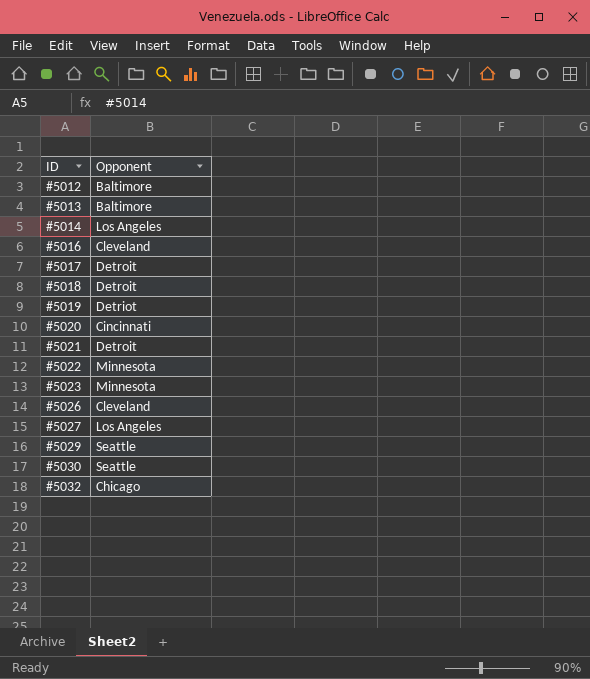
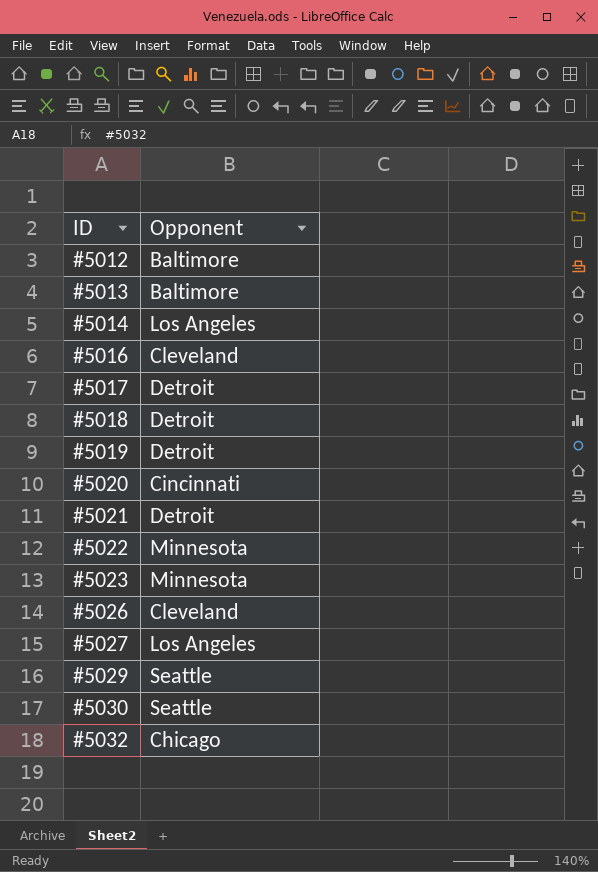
#5019 | Opponent: Detriot -> Detroit

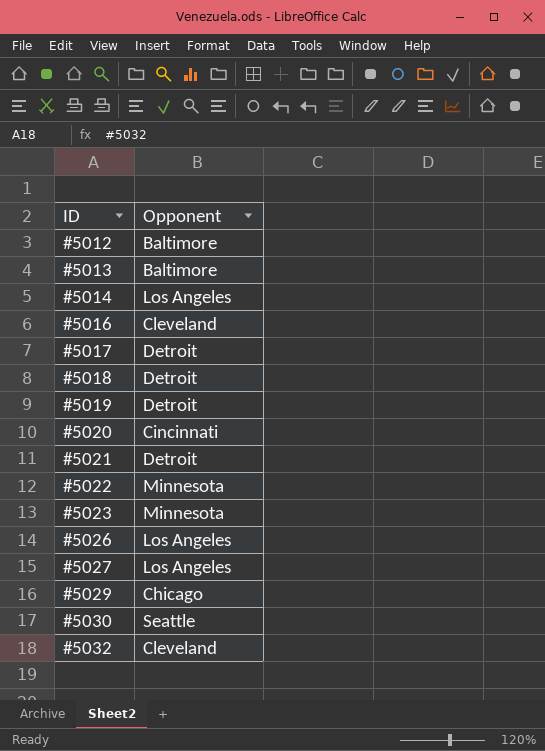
#5026 | Opponent: Cleveland -> Los Angeles
#5029 | Opponent: Seattle -> Chicago
#5032 | Opponent: Chicago -> Cleveland

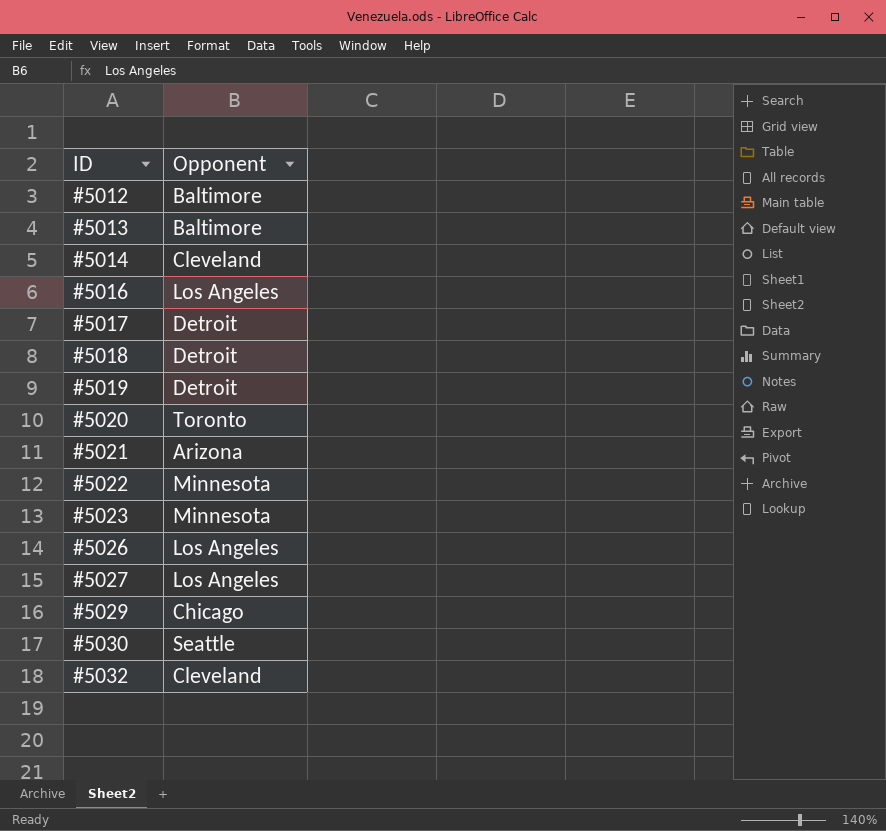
#5014 | Opponent: Los Angeles -> Cleveland
#5016 | Opponent: Cleveland -> Los Angeles
#5020 | Opponent: Cincinnati -> Toronto
#5021 | Opponent: Detroit -> Arizona

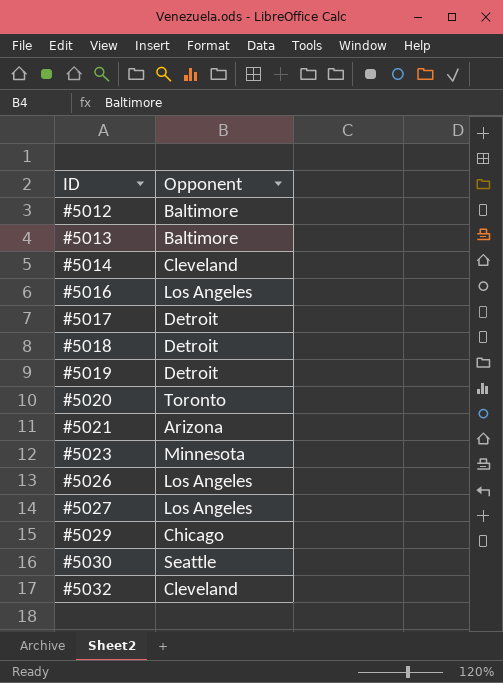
row #5022: Minnesota -> none

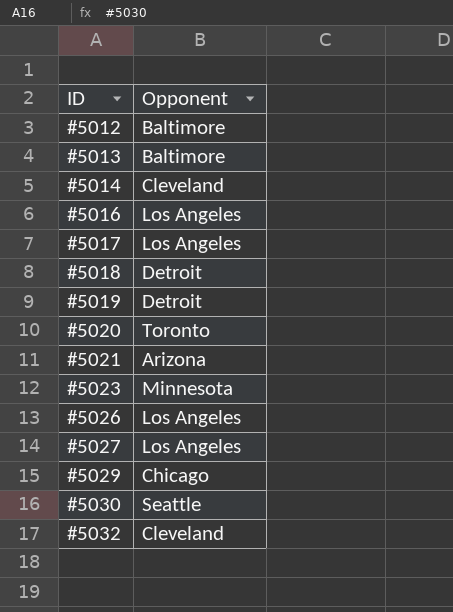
#5017 | Opponent: Detroit -> Los Angeles

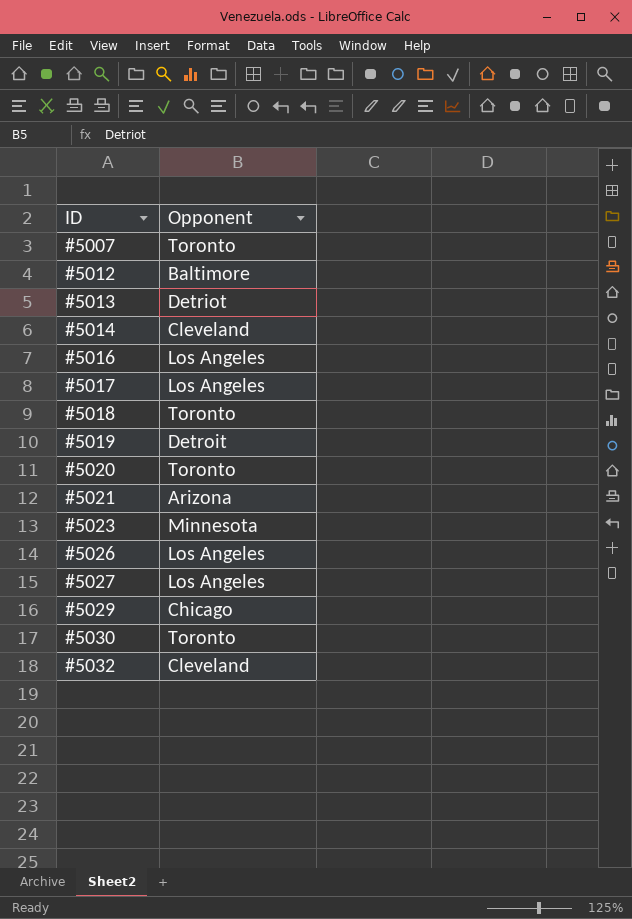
row #5007: none -> Toronto
#5013 | Opponent: Baltimore -> Detriot
#5018 | Opponent: Detroit -> Toronto
#5030 | Opponent: Seattle -> Toronto

